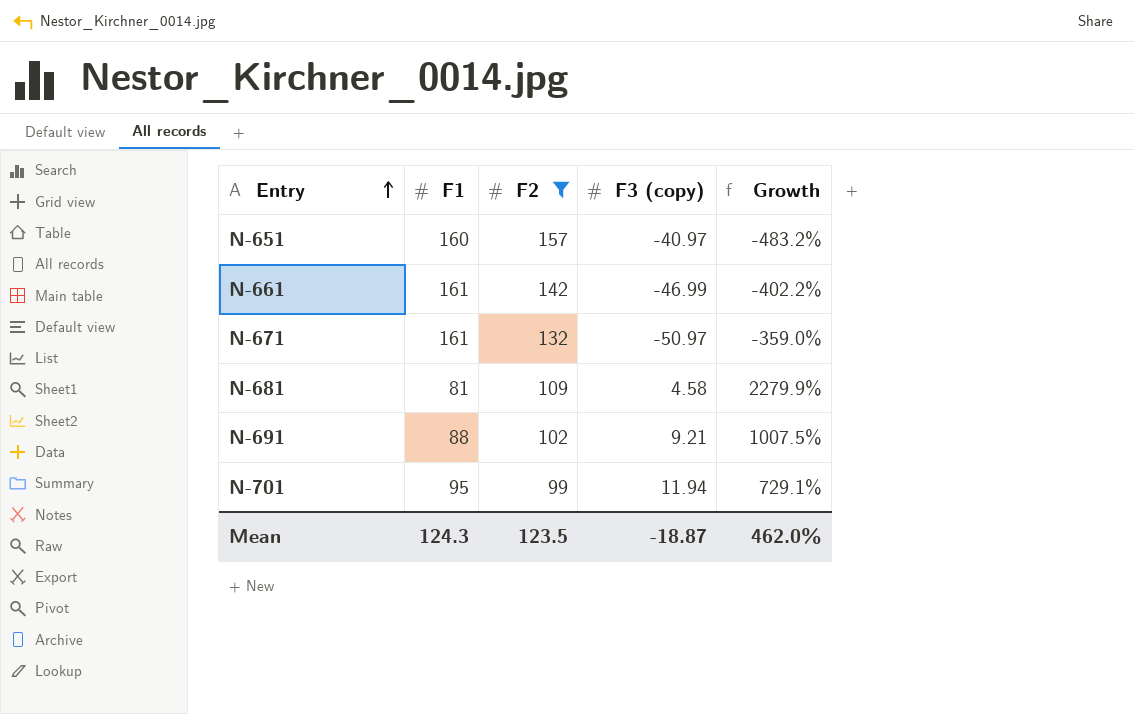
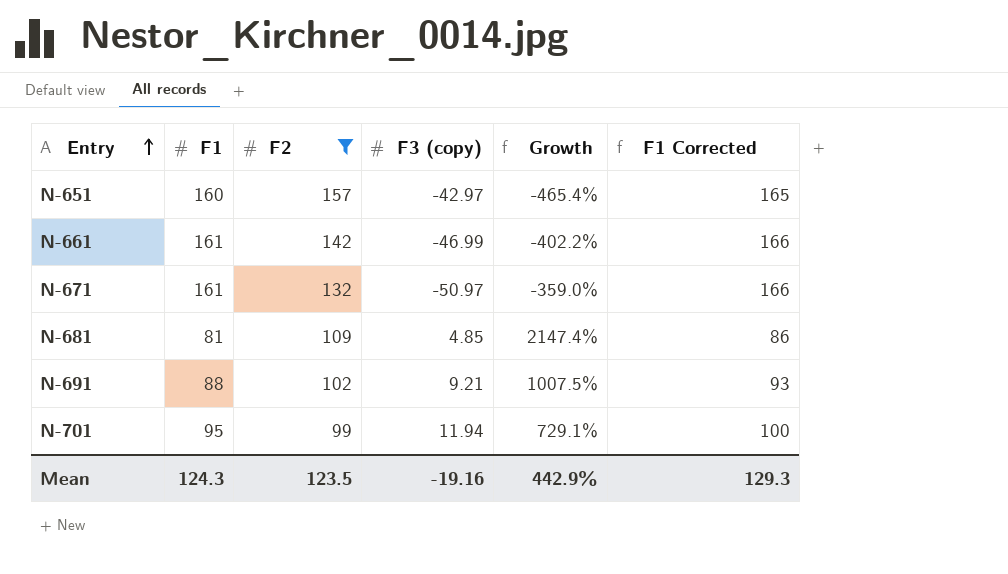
column F1 Corrected | formula: none -> [F1] + 5
N-651 | F3 (copy): -40.97 -> -42.97
N-651 | Growth: -483.2% -> -465.4%
N-681 | F3 (copy): 4.58 -> 4.85
N-681 | Growth: 2279.9% -> 2147.4%
Mean | F3 (copy): -18.87 -> -19.16
Mean | Growth: 462.0% -> 442.9%

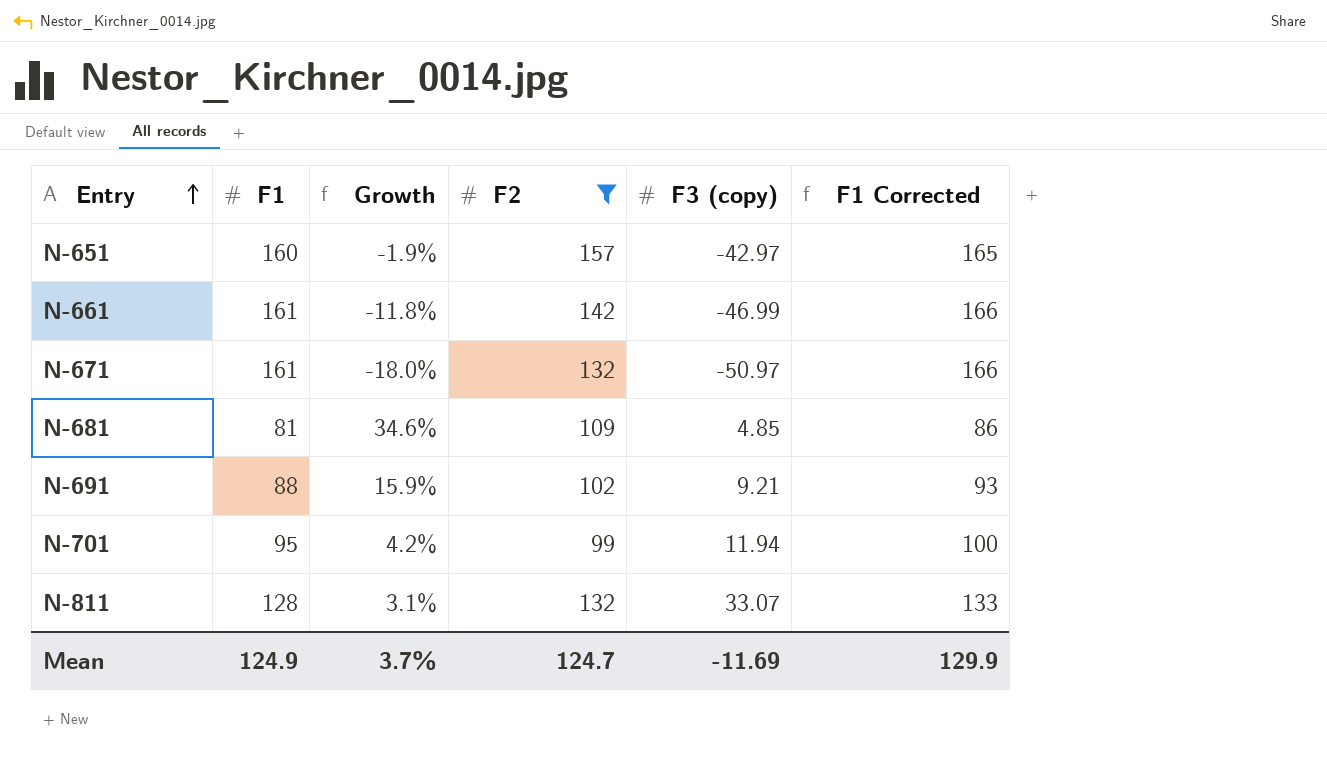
column Growth | formula: ([F2] - [F3 (copy)]) / [F3 (copy)] -> ([F2] - [F1]) / [F1]
column Growth | position: 5 -> 3
row N-811: none -> 128 | 3.1% | 132 | 33.07 | 133
Mean | F1: 124.3 -> 124.9
Mean | Growth: 442.9% -> 3.7%
Mean | F2: 123.5 -> 124.7
Mean | F3 (copy): -19.16 -> -11.69
Mean | F1 Corrected: 129.3 -> 129.9

